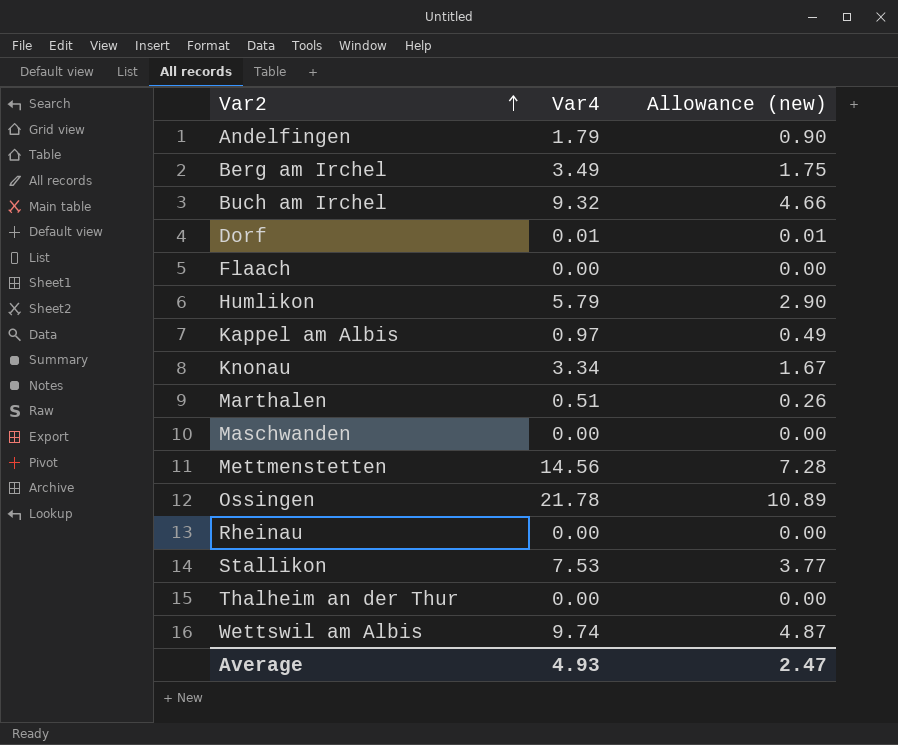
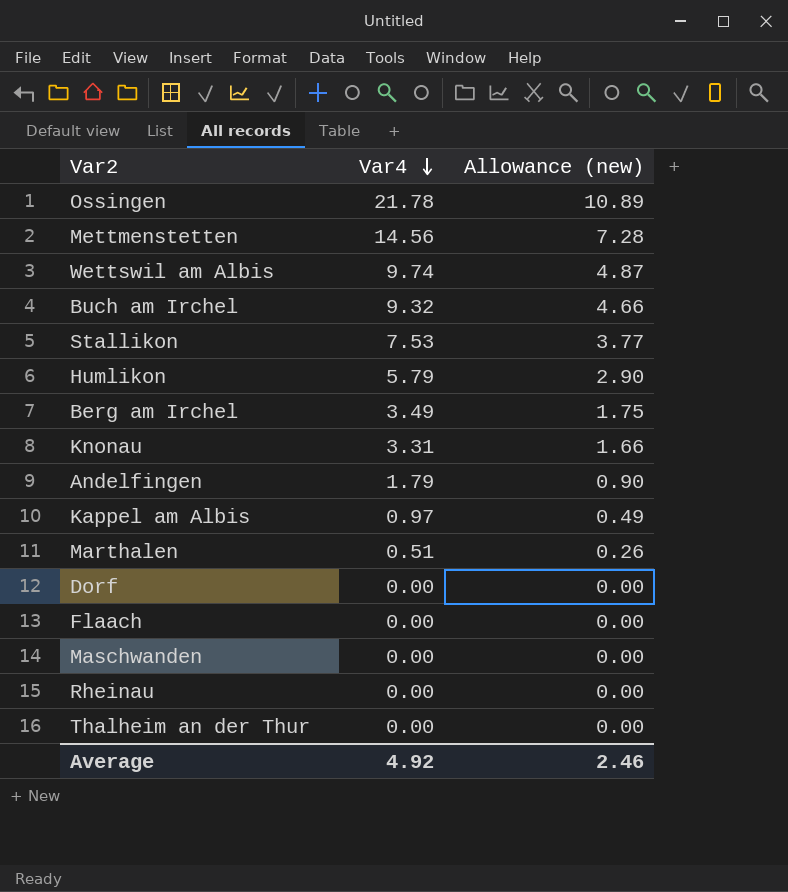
row order: Var2 ascending -> Var4 descending
Knonau | Var4: 3.34 -> 3.31
Knonau | Allowance (new): 1.67 -> 1.66
Dorf | Var4: 0.01 -> 0.00
Dorf | Allowance (new): 0.01 -> 0.00
Average | Var4: 4.93 -> 4.92
Average | Allowance (new): 2.47 -> 2.46

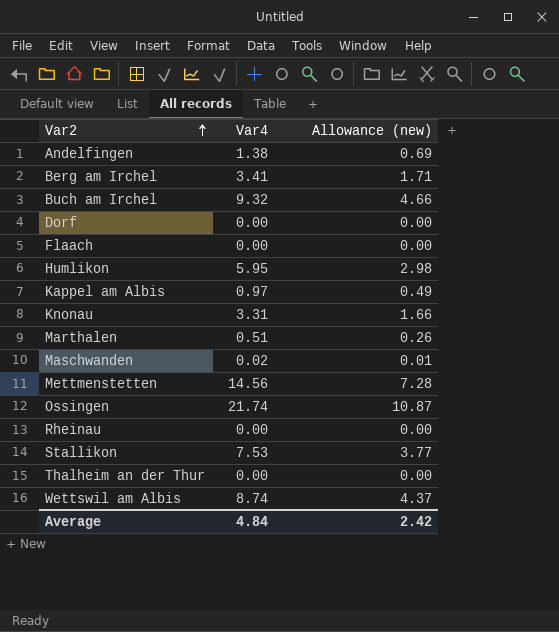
row order: Var4 descending -> Var2 ascending
Andelfingen | Var4: 1.79 -> 1.38
Andelfingen | Allowance (new): 0.90 -> 0.69
Berg am Irchel | Var4: 3.49 -> 3.41
Berg am Irchel | Allowance (new): 1.75 -> 1.71
Humlikon | Var4: 5.79 -> 5.95
Humlikon | Allowance (new): 2.90 -> 2.98
Maschwanden | Var4: 0.00 -> 0.02
Maschwanden | Allowance (new): 0.00 -> 0.01
Ossingen | Var4: 21.78 -> 21.74
Ossingen | Allowance (new): 10.89 -> 10.87
Wettswil am Albis | Var4: 9.74 -> 8.74
Wettswil am Albis | Allowance (new): 4.87 -> 4.37
Average | Var4: 4.92 -> 4.84
Average | Allowance (new): 2.46 -> 2.42

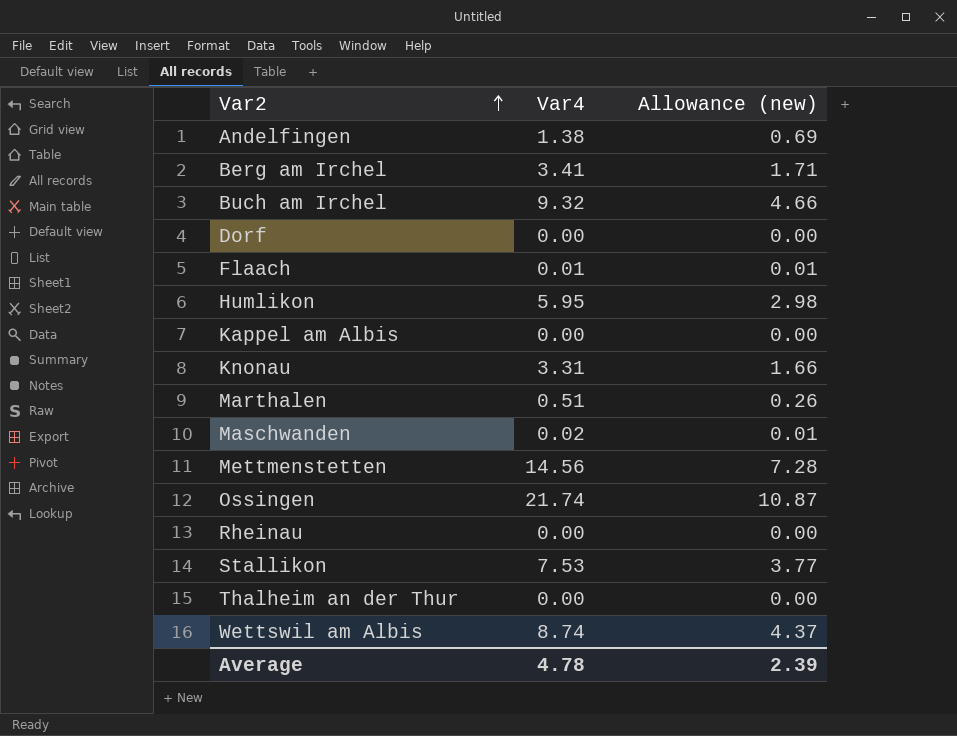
Flaach | Var4: 0.00 -> 0.01
Flaach | Allowance (new): 0.00 -> 0.01
Kappel am Albis | Var4: 0.97 -> 0.00
Kappel am Albis | Allowance (new): 0.49 -> 0.00
Average | Var4: 4.84 -> 4.78
Average | Allowance (new): 2.42 -> 2.39

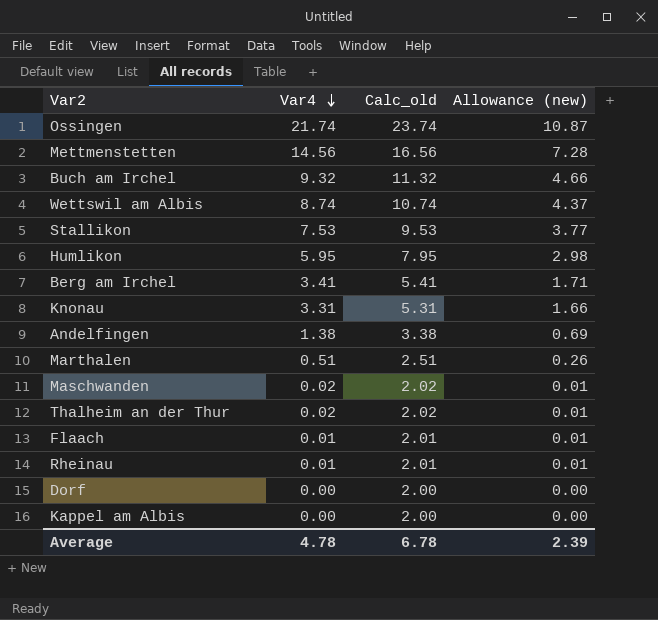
row order: Var2 ascending -> Var4 descending
column Calc_old | formula: none -> [Var4] + 2
Thalheim an der Thur | Var4: 0.00 -> 0.02
Thalheim an der Thur | Allowance (new): 0.00 -> 0.01
Rheinau | Var4: 0.00 -> 0.01
Rheinau | Allowance (new): 0.00 -> 0.01

